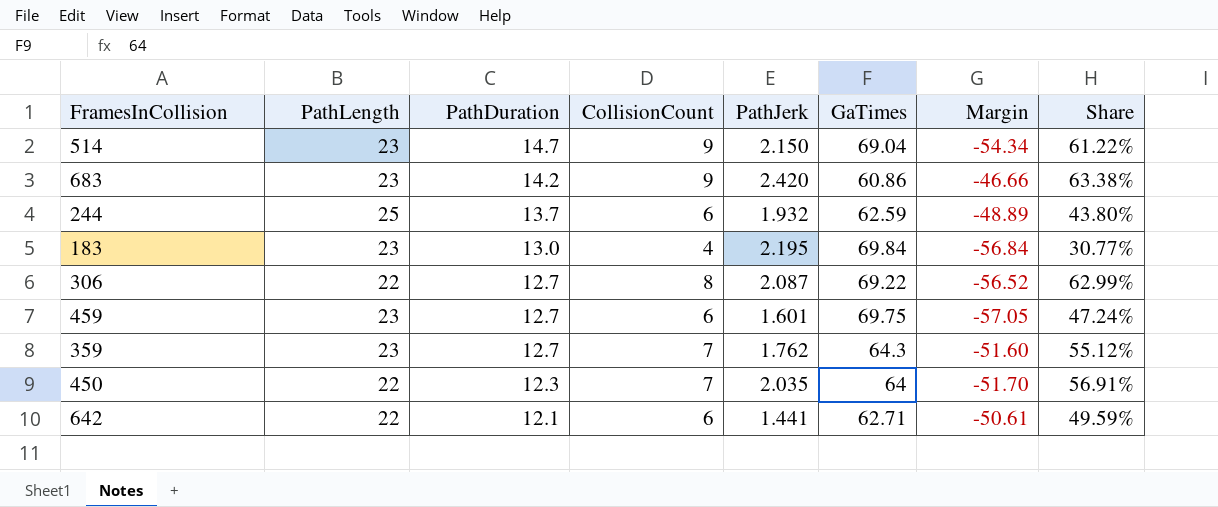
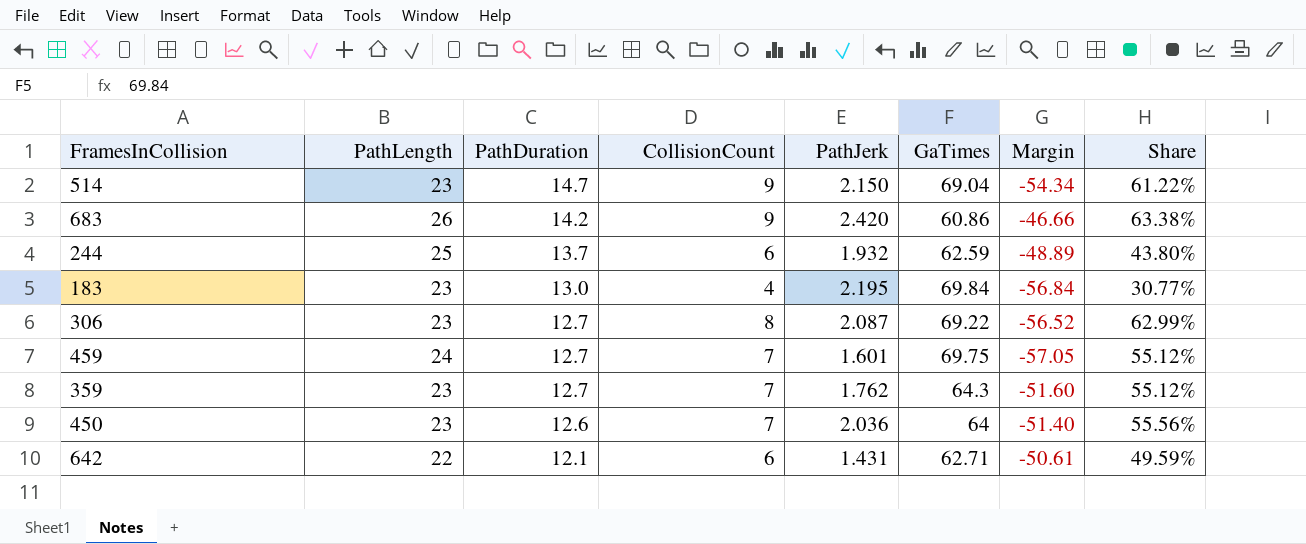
683 | PathLength: 23 -> 26
306 | PathLength: 22 -> 23
459 | PathLength: 23 -> 24
459 | CollisionCount: 6 -> 7
459 | Share: 47.24% -> 55.12%
450 | PathLength: 22 -> 23
450 | PathDuration: 12.3 -> 12.6
450 | PathJerk: 2.035 -> 2.036
450 | Margin: -51.70 -> -51.40
450 | Share: 56.91% -> 55.56%
642 | PathJerk: 1.441 -> 1.431

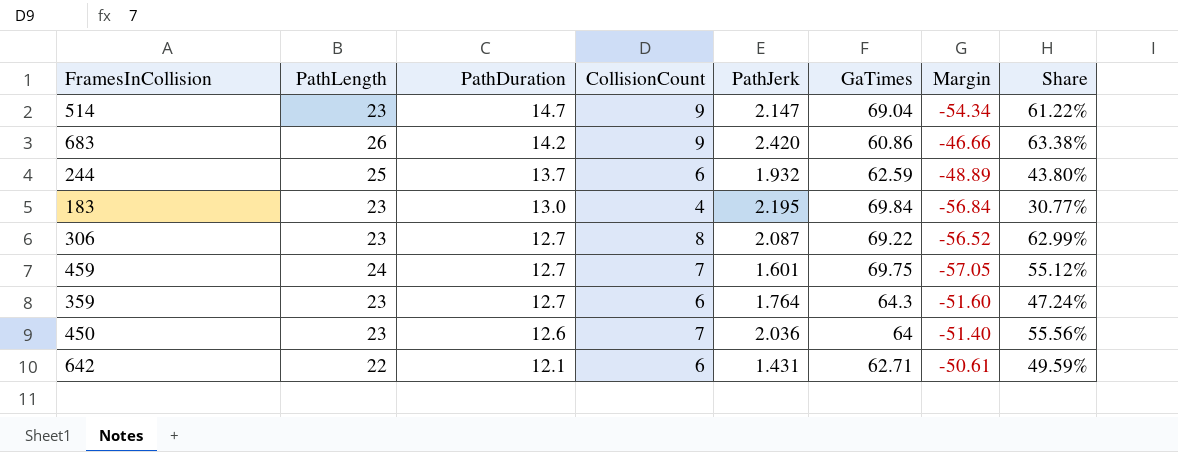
514 | PathJerk: 2.150 -> 2.147
359 | CollisionCount: 7 -> 6
359 | PathJerk: 1.762 -> 1.764
359 | Share: 55.12% -> 47.24%

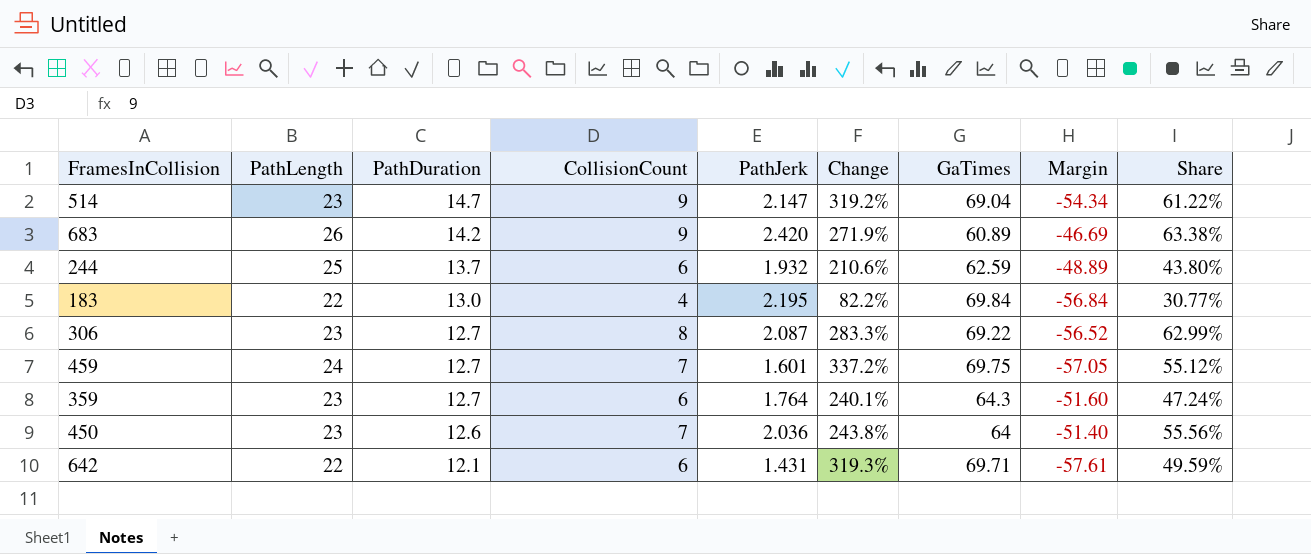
column Change | formula: none -> ([CollisionCount] - [PathJerk]) / [PathJerk]
683 | GaTimes: 60.86 -> 60.89
683 | Margin: -46.66 -> -46.69
183 | PathLength: 23 -> 22
642 | GaTimes: 62.71 -> 69.71
642 | Margin: -50.61 -> -57.61

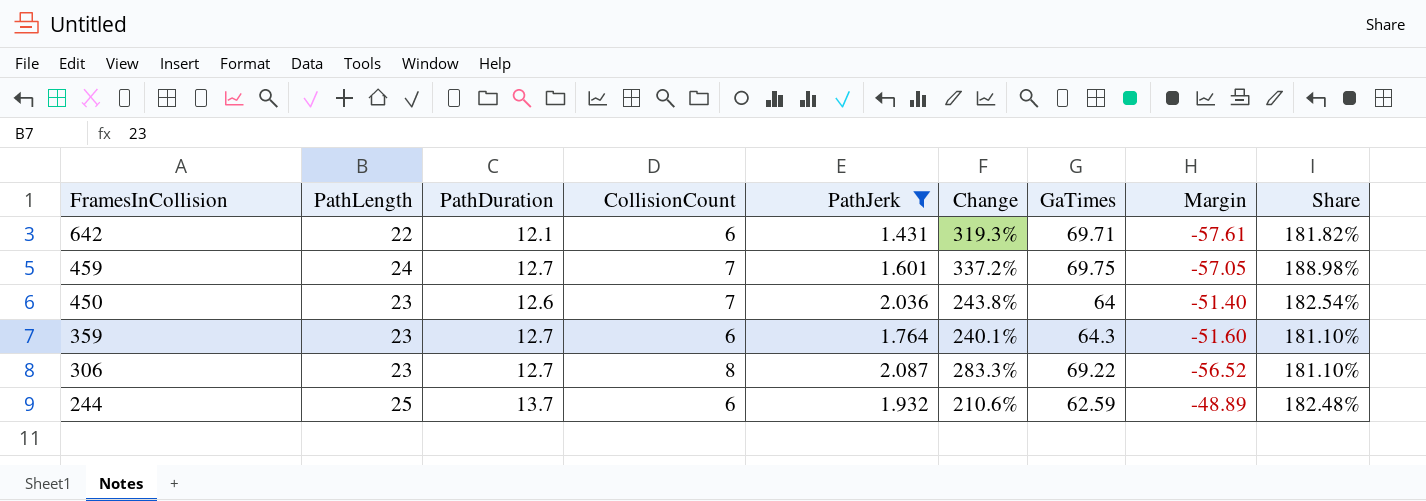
filter: none -> PathJerk <= 2.087
row order: PathDuration descending -> FramesInCollision descending
column Share | formula: [CollisionCount] / [PathDuration] -> [PathLength] / [PathDuration]

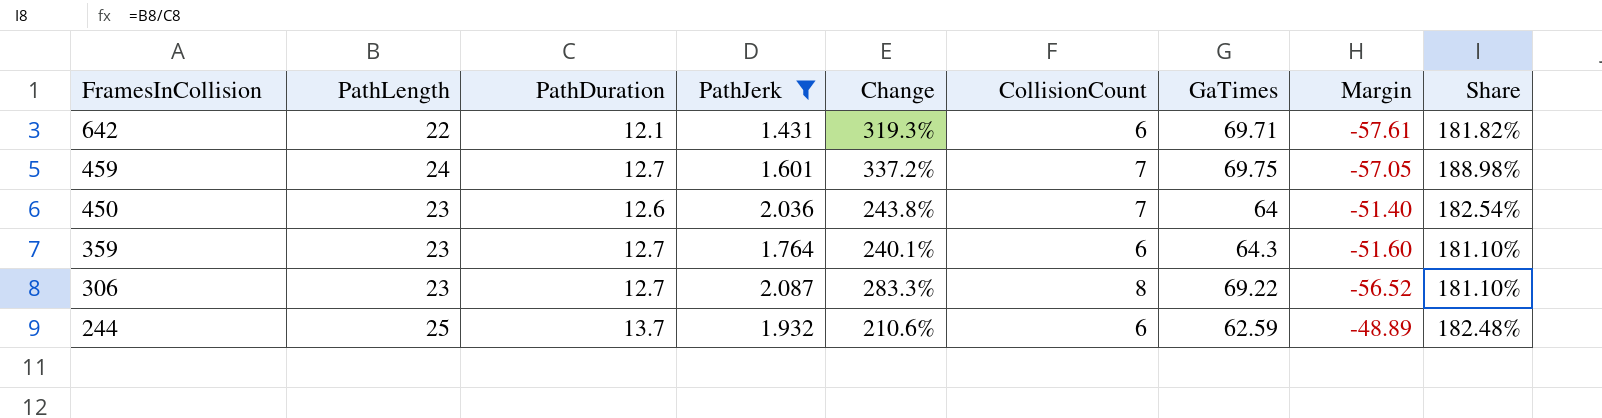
column CollisionCount | position: 4 -> 6

